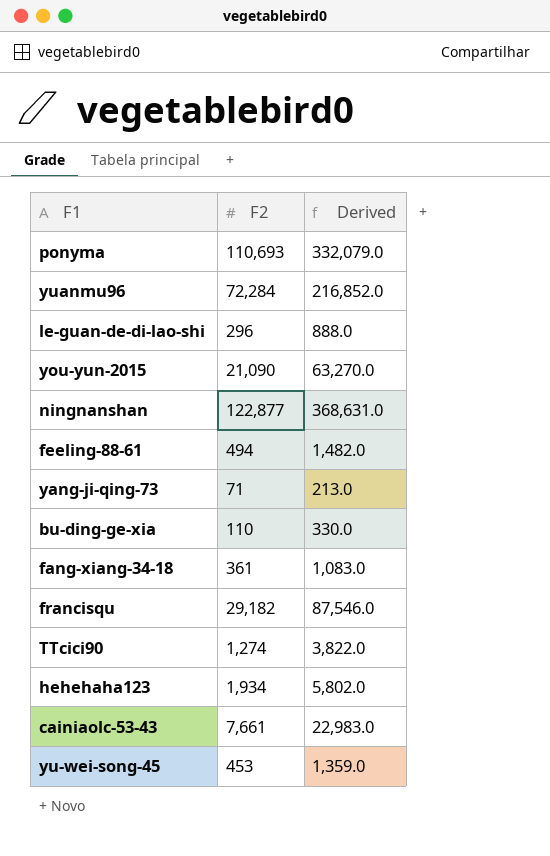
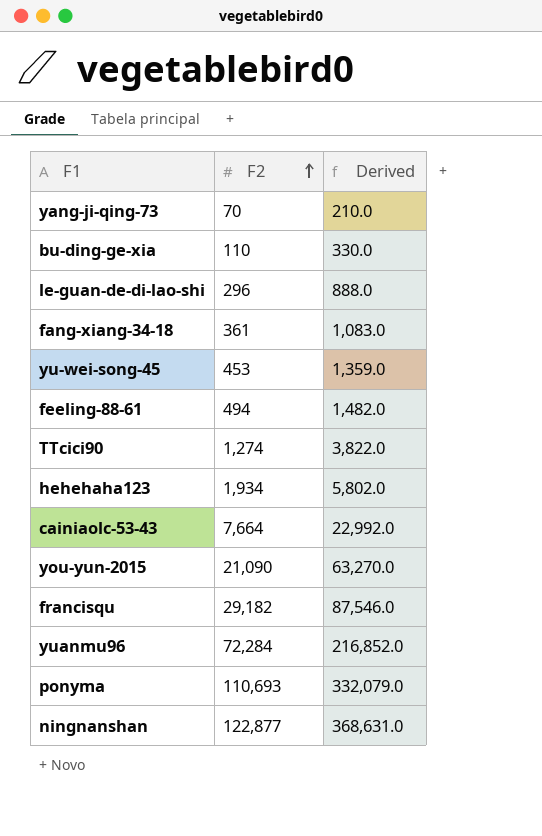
row order: none -> F2 ascending
yang-ji-qing-73 | F2: 71 -> 70
yang-ji-qing-73 | Derived: 213.0 -> 210.0
cainiaolc-53-43 | F2: 7,661 -> 7,664
cainiaolc-53-43 | Derived: 22,983.0 -> 22,992.0

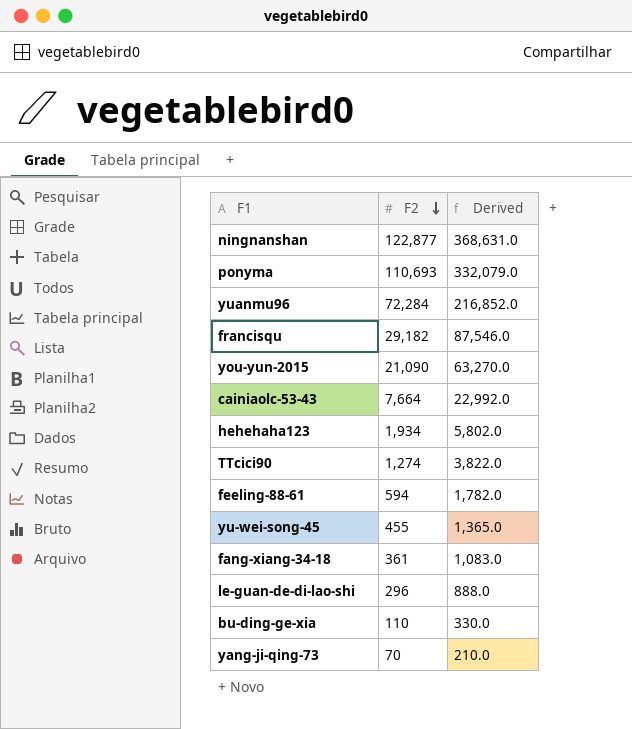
row order: F2 ascending -> F2 descending
feeling-88-61 | F2: 494 -> 594
feeling-88-61 | Derived: 1,482.0 -> 1,782.0
yu-wei-song-45 | F2: 453 -> 455
yu-wei-song-45 | Derived: 1,359.0 -> 1,365.0

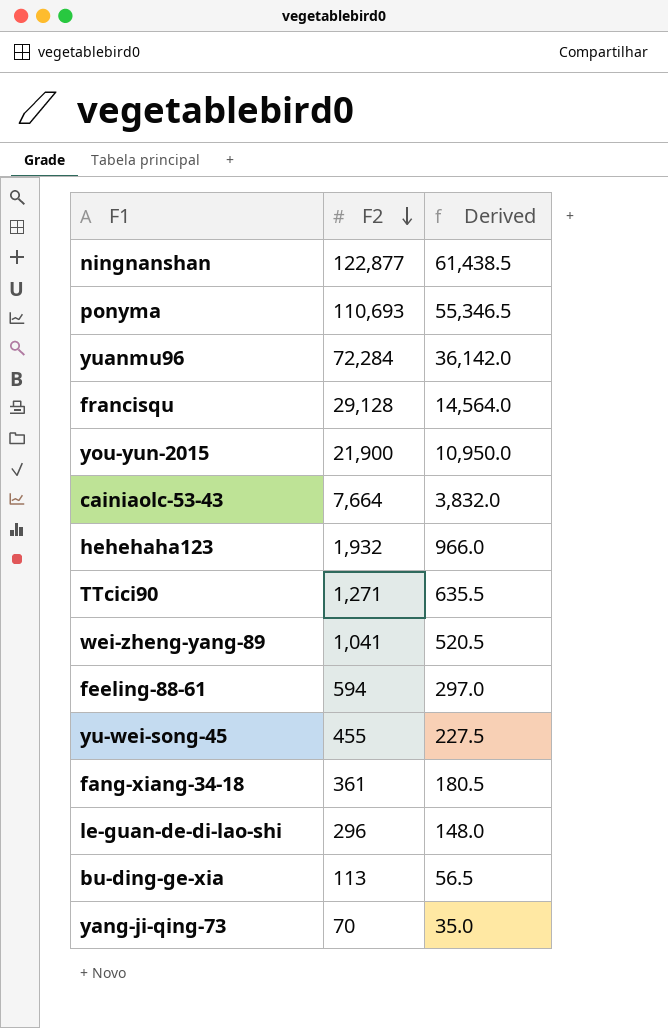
column Derived | formula: [F2] * 3 -> [F2] * 0.5
francisqu | F2: 29,182 -> 29,128
you-yun-2015 | F2: 21,090 -> 21,900
hehehaha123 | F2: 1,934 -> 1,932
TTcici90 | F2: 1,274 -> 1,271
row wei-zheng-yang-89: none -> 1,041 | 520.5
bu-ding-ge-xia | F2: 110 -> 113

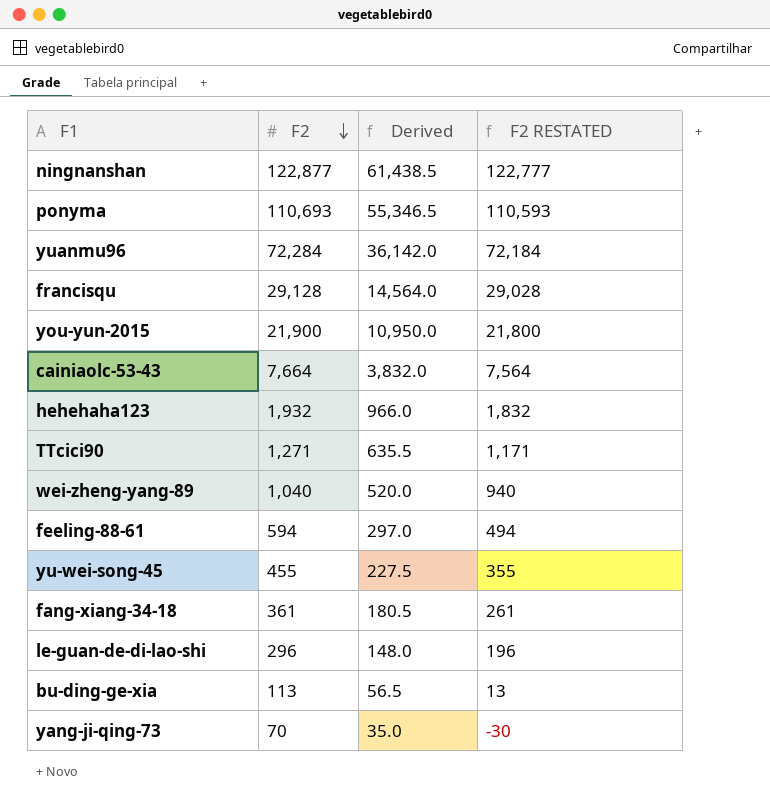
column F2 RESTATED | formula: none -> [F2] - 100
wei-zheng-yang-89 | F2: 1,041 -> 1,040
wei-zheng-yang-89 | Derived: 520.5 -> 520.0

